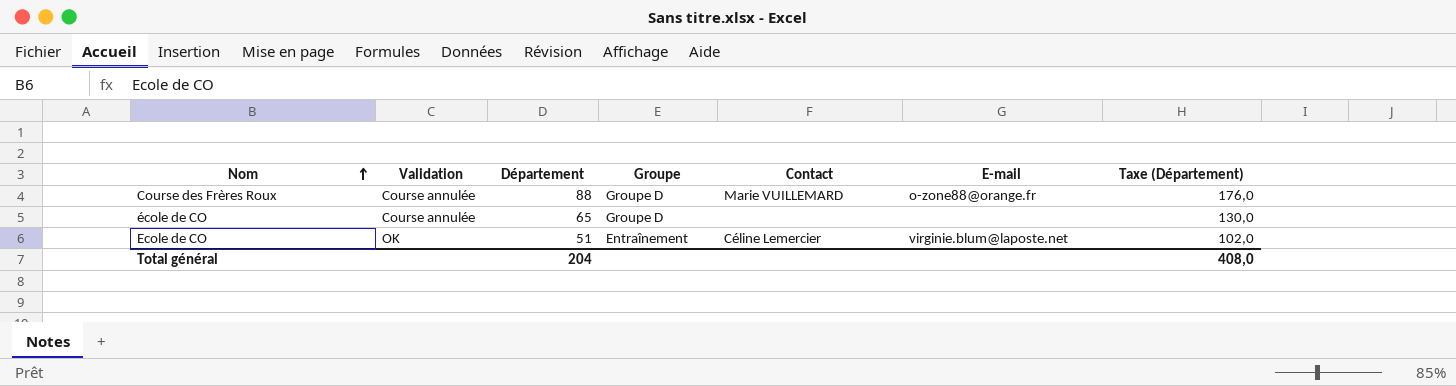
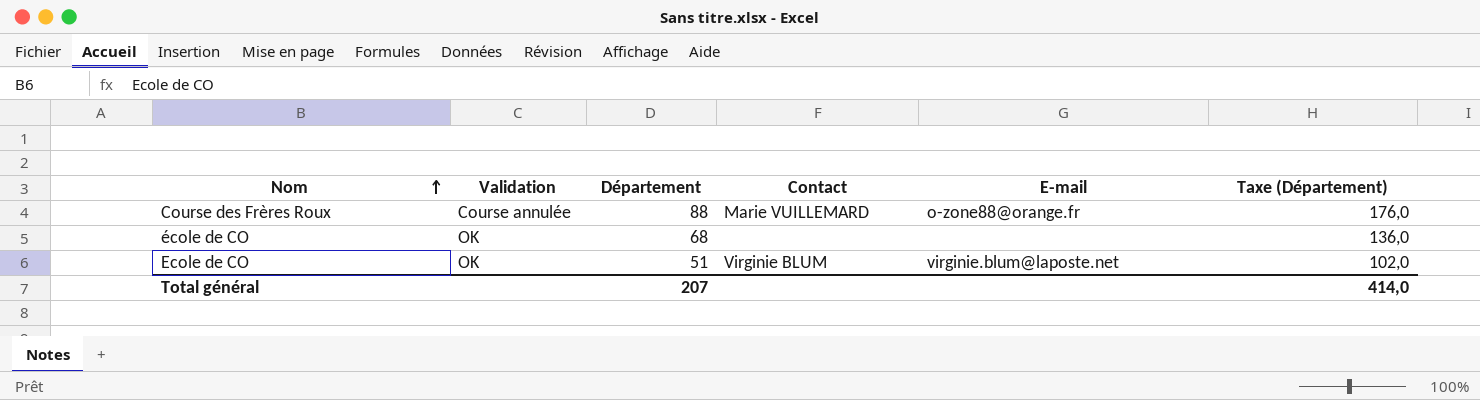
column Groupe | position: 4 -> none
école de CO | Validation: Course annulée -> OK
école de CO | Département: 65 -> 68
école de CO | Taxe (Département): 130,0 -> 136,0
Ecole de CO | Contact: Céline Lemercier -> Virginie BLUM
Total général | Département: 204 -> 207
Total général | Taxe (Département): 408,0 -> 414,0

